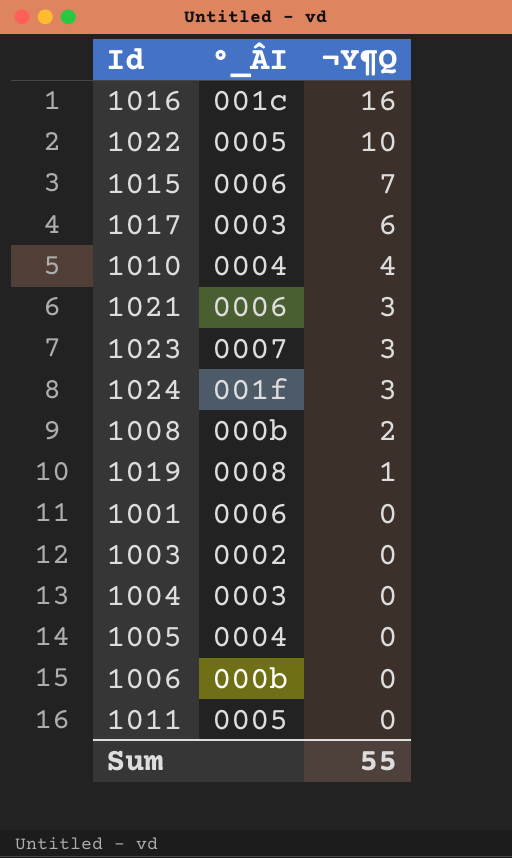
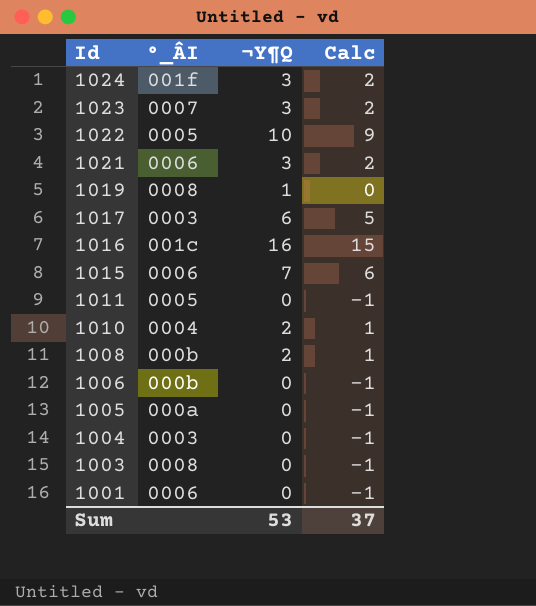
row order: ¬Y¶Q descending -> Id descending
column Calc | formula: none -> [¬Y¶Q] - 1
1010 | ¬Y¶Q: 4 -> 2
1005 | °_ÂI: 0004 -> 000a
1003 | °_ÂI: 0002 -> 0008
Sum | ¬Y¶Q: 55 -> 53

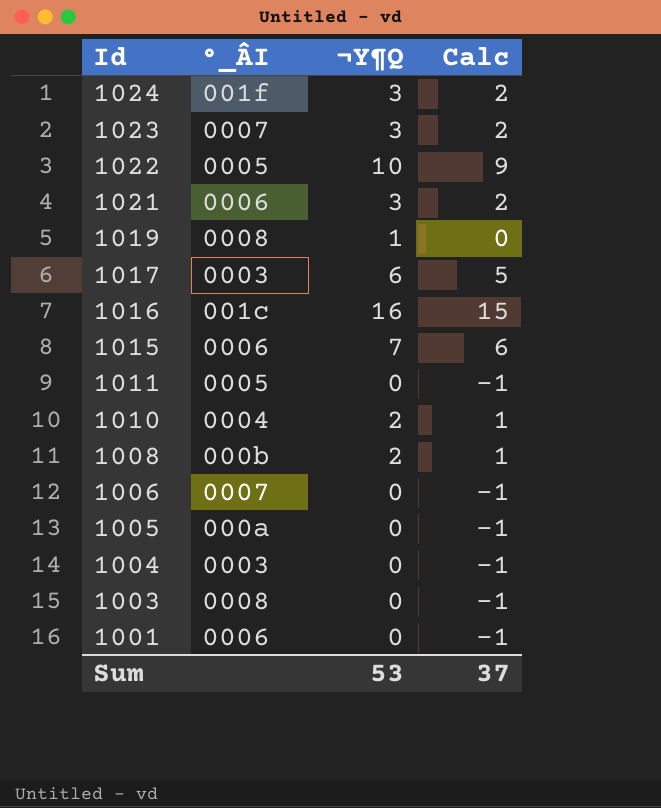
1006 | °_ÂI: 000b -> 0007

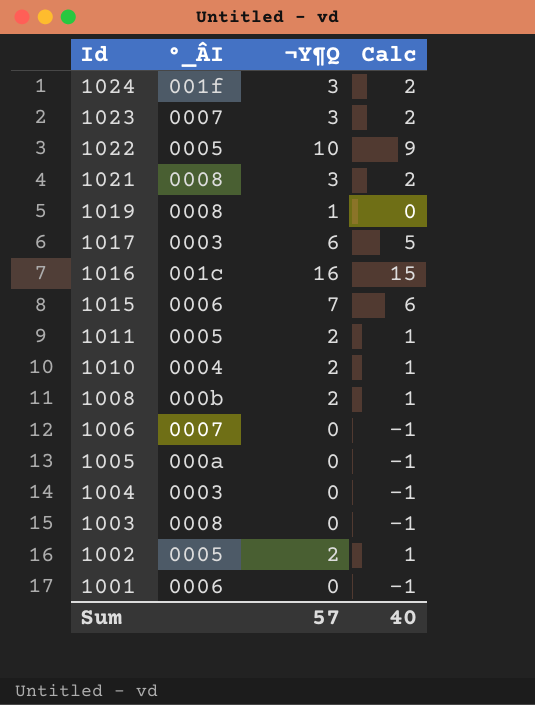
1021 | °_ÂI: 0006 -> 0008
1011 | ¬Y¶Q: 0 -> 2
1011 | Calc: -1 -> 1
row 1002: none -> 0005 | 2 | 1
Sum | ¬Y¶Q: 53 -> 57
Sum | Calc: 37 -> 40

